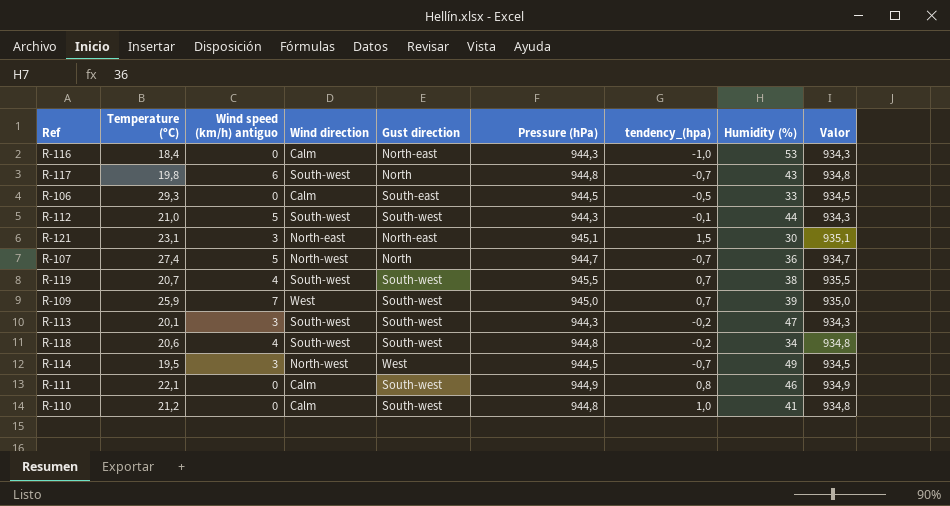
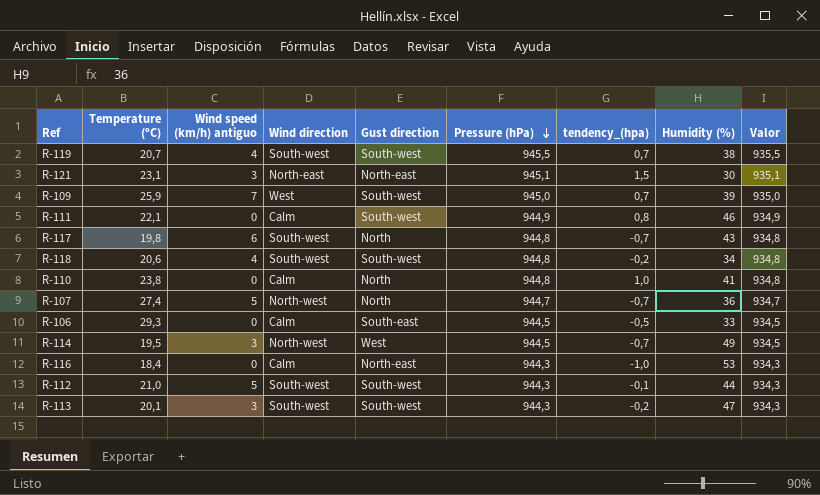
row order: none -> Pressure (hPa) descending
R-110 | Temperature (ºC): 21,2 -> 23,8
R-110 | Gust direction: South-west -> North

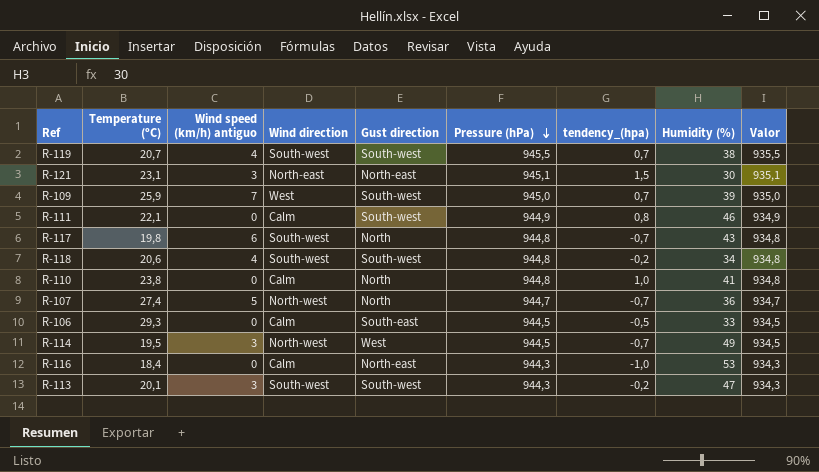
row R-112: 21,0 | 5 | South-west | South-west | 944,3 | -0,1 | 44 | 934,3 -> none

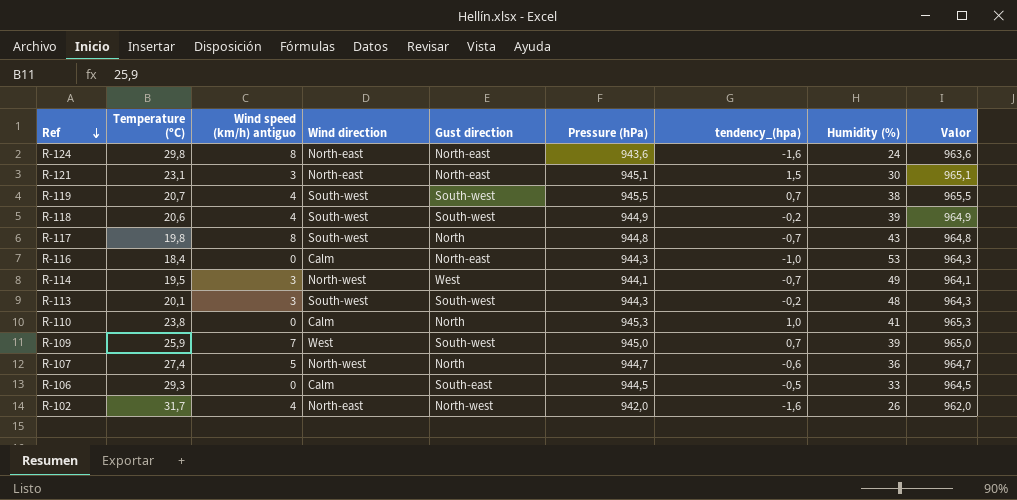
row order: Pressure (hPa) descending -> Ref descending
column Valor | formula: [Pressure (hPa)] - 10 -> [Pressure (hPa)] + 20
row R-111: 22,1 | 0 | Calm | South-west | 944,9 | 0,8 | 46 | 934,9 -> none
row R-124: none -> 29,8 | 8 | North-east | North-east | 943,6 | -1,6 | 24 | 963,6
R-118 | Pressure (hPa): 944,8 -> 944,9
R-118 | Humidity (%): 34 -> 39
R-117 | Wind speed (km/h) antiguo: 6 -> 8
R-114 | Pressure (hPa): 944,5 -> 944,1
R-113 | Humidity (%): 47 -> 48
R-110 | Pressure (hPa): 944,8 -> 945,3
R-107 | tendency_(hpa): -0,7 -> -0,6
row R-102: none -> 31,7 | 4 | North-east | North-west | 942,0 | -1,6 | 26 | 962,0

